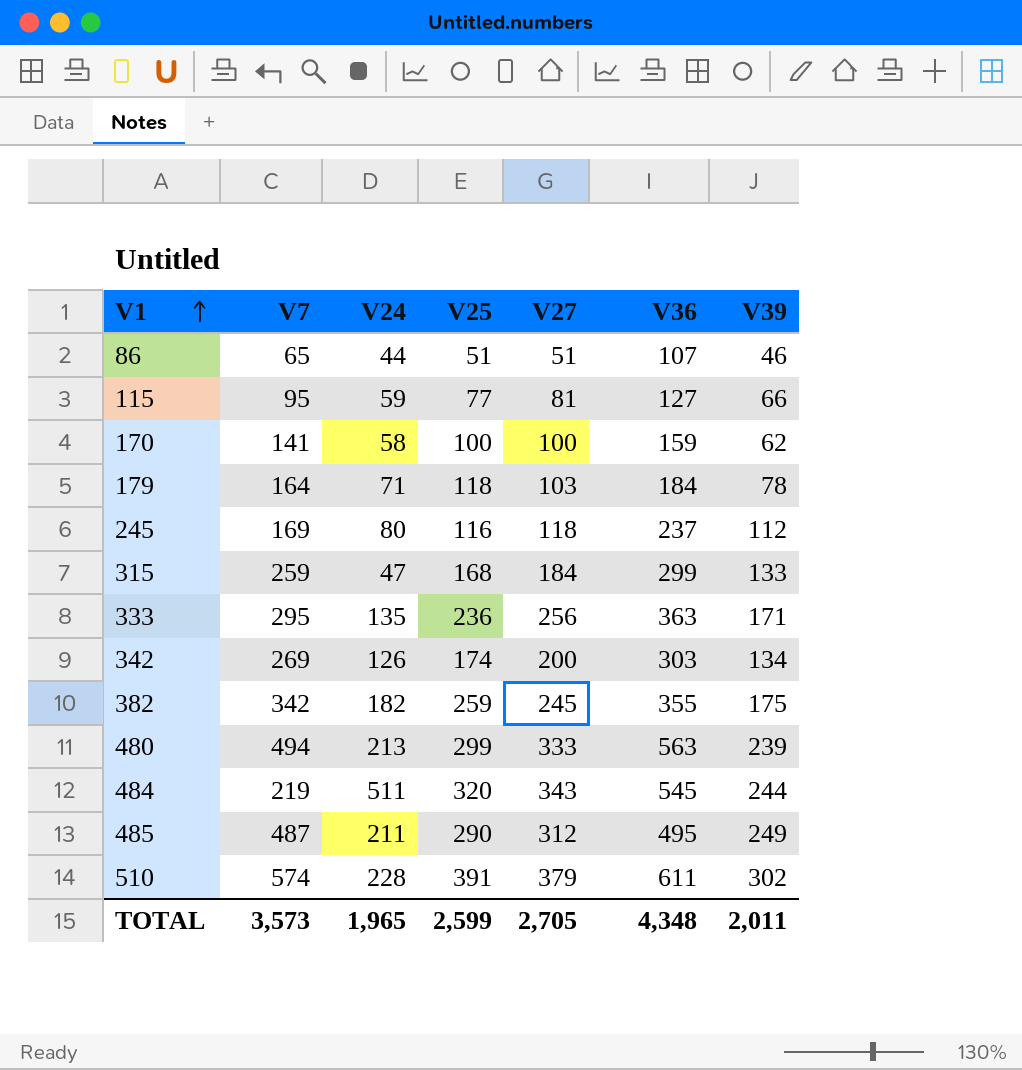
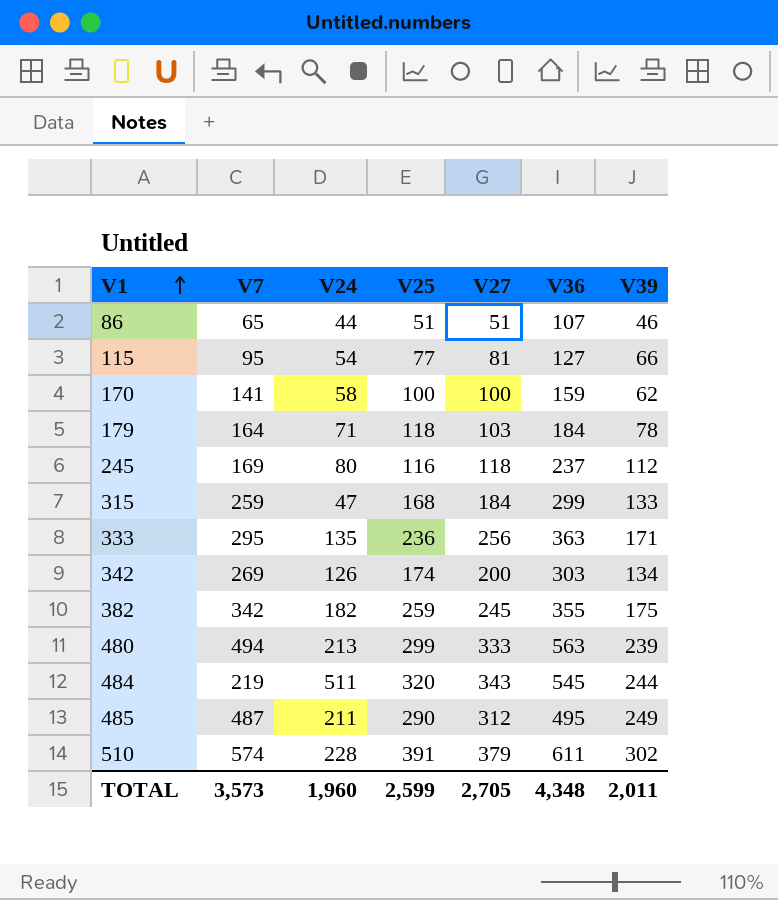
115 | V24: 59 -> 54
TOTAL | V24: 1,965 -> 1,960

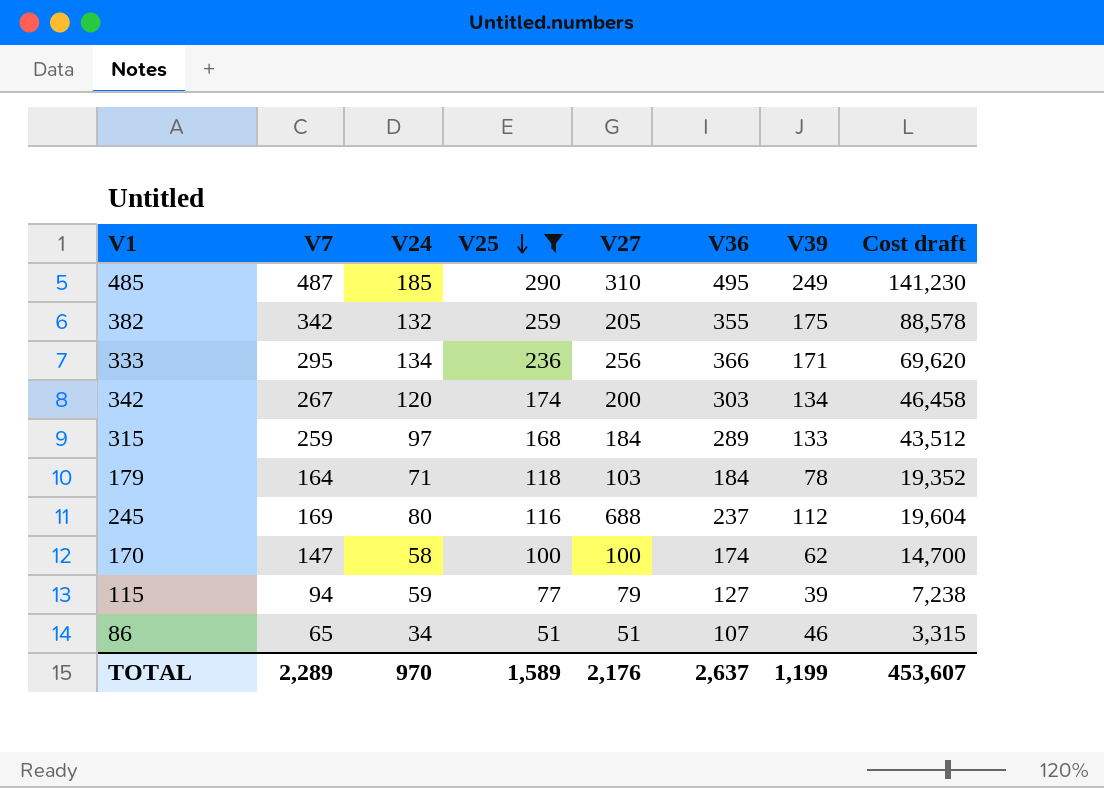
filter: none -> V25 <= 290
row order: V1 ascending -> V25 descending
column Cost draft | formula: none -> [V7] * [V25]
485 | V24: 211 -> 185
485 | V27: 312 -> 310
382 | V24: 182 -> 132
382 | V27: 245 -> 205
333 | V24: 135 -> 134
333 | V36: 363 -> 366
342 | V7: 269 -> 267
342 | V24: 126 -> 120
315 | V24: 47 -> 97
315 | V36: 299 -> 289
245 | V27: 118 -> 688
170 | V7: 141 -> 147
170 | V36: 159 -> 174
115 | V7: 95 -> 94
115 | V24: 54 -> 59
115 | V27: 81 -> 79
115 | V39: 66 -> 39
86 | V24: 44 -> 34
TOTAL | V7: 3,573 -> 2,289
TOTAL | V24: 1,960 -> 970
TOTAL | V25: 2,599 -> 1,589
TOTAL | V27: 2,705 -> 2,176
TOTAL | V36: 4,348 -> 2,637
TOTAL | V39: 2,011 -> 1,199

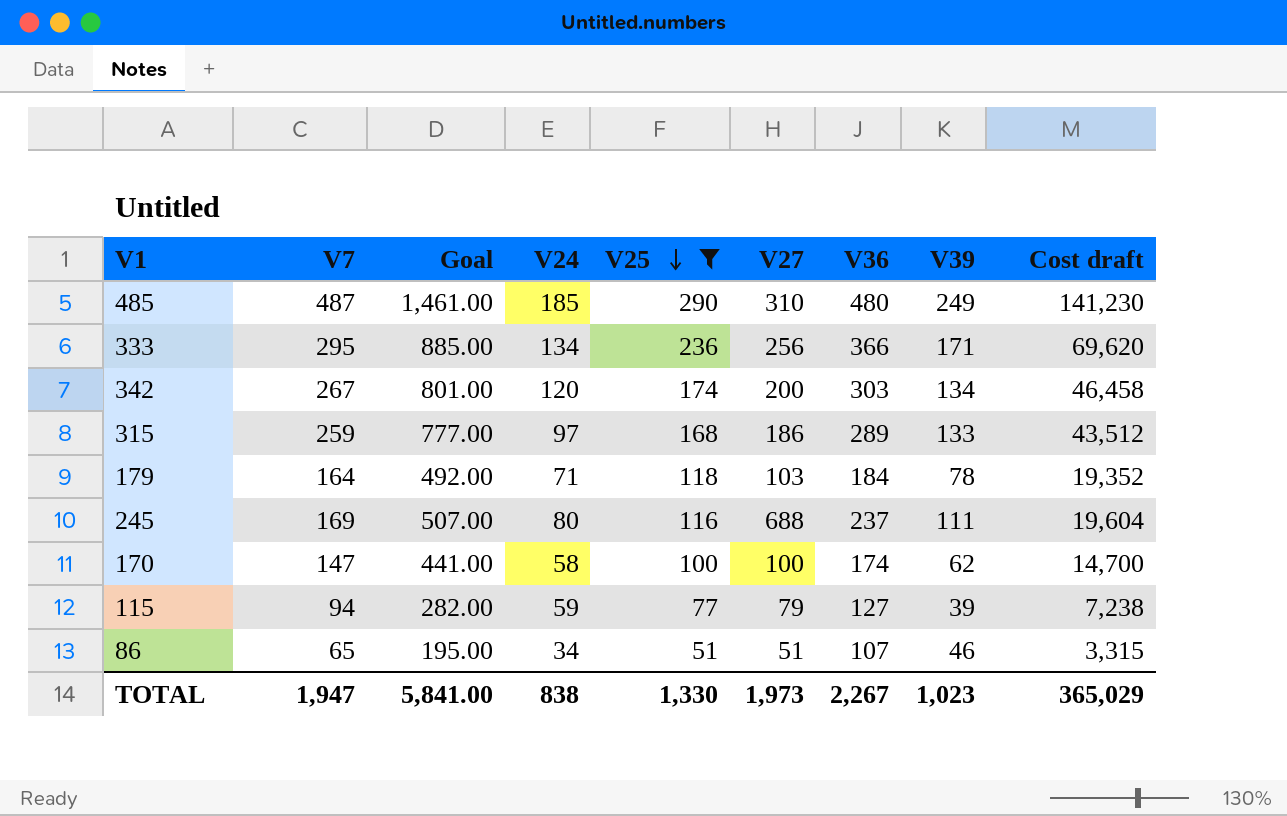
column Goal | formula: none -> [V7] * 3
row 382: 342 | 132 | 259 | 205 | 355 | 175 | 88,578 -> none
485 | V36: 495 -> 480
315 | V27: 184 -> 186
245 | V39: 112 -> 111
TOTAL | V7: 2,289 -> 1,947
TOTAL | V24: 970 -> 838
TOTAL | V25: 1,589 -> 1,330
TOTAL | V27: 2,176 -> 1,973
TOTAL | V36: 2,637 -> 2,267
TOTAL | V39: 1,199 -> 1,023
TOTAL | Cost draft: 453,607 -> 365,029

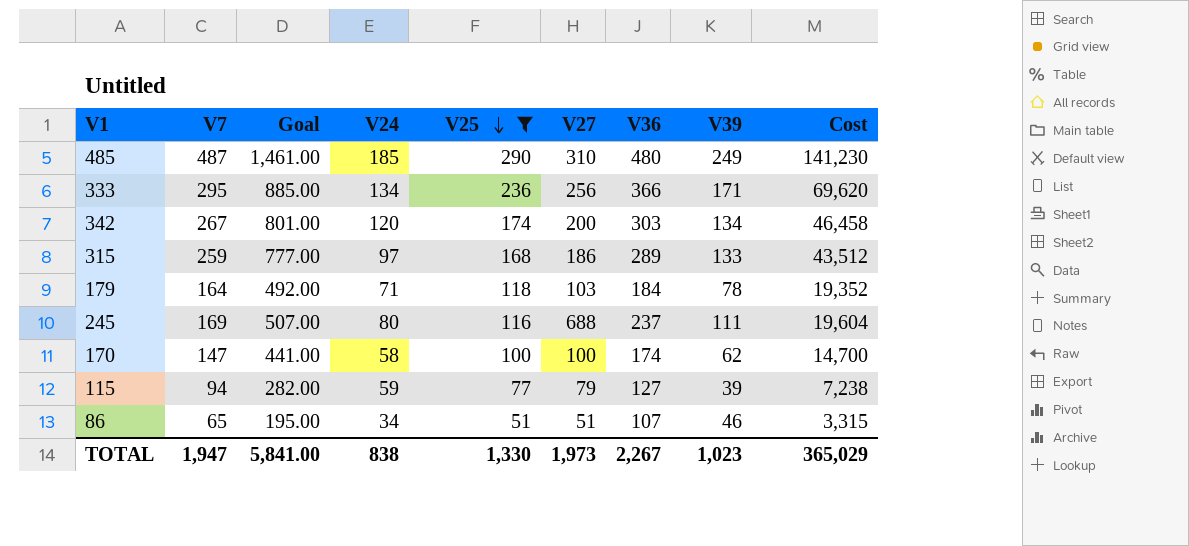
column name: Cost draft -> Cost

